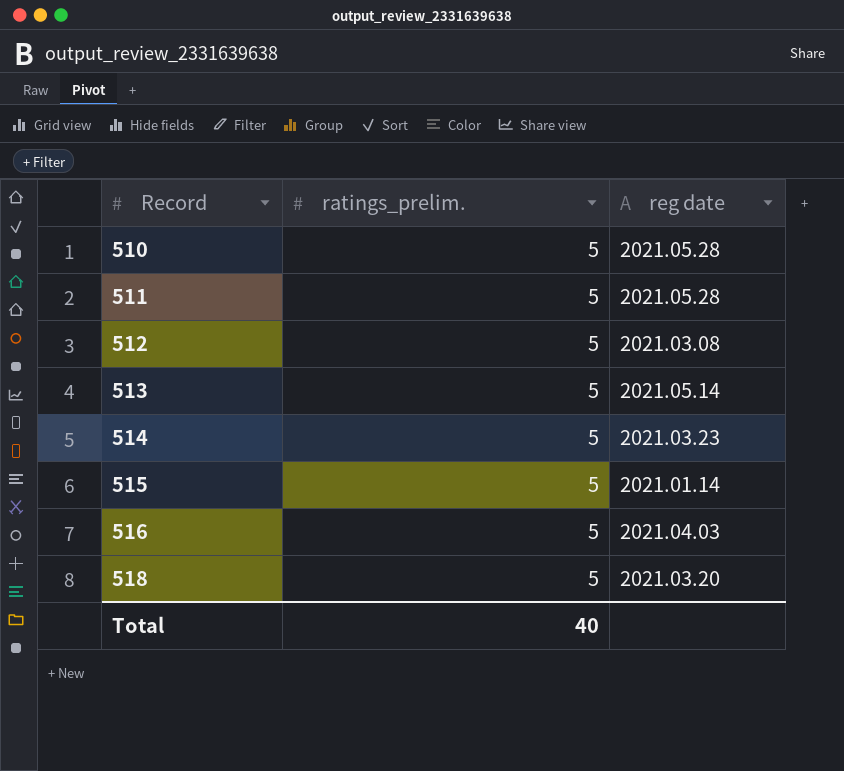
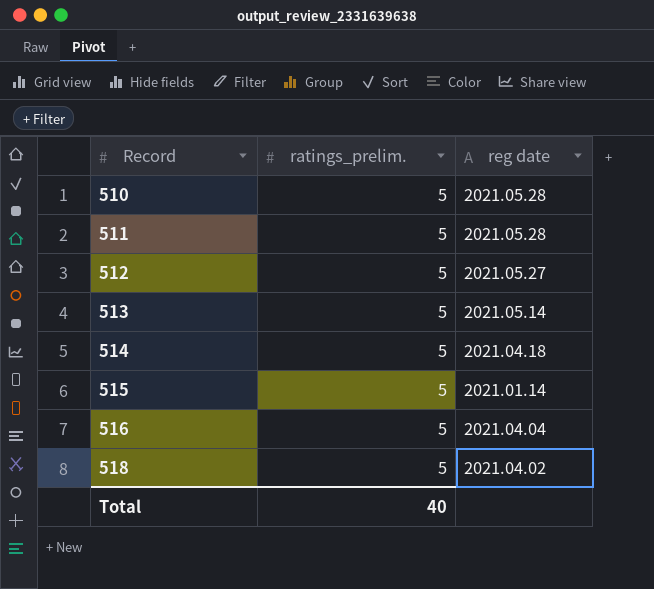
512 | reg date: 2021.03.08 -> 2021.05.27
514 | reg date: 2021.03.23 -> 2021.04.18
516 | reg date: 2021.04.03 -> 2021.04.04
518 | reg date: 2021.03.20 -> 2021.04.02

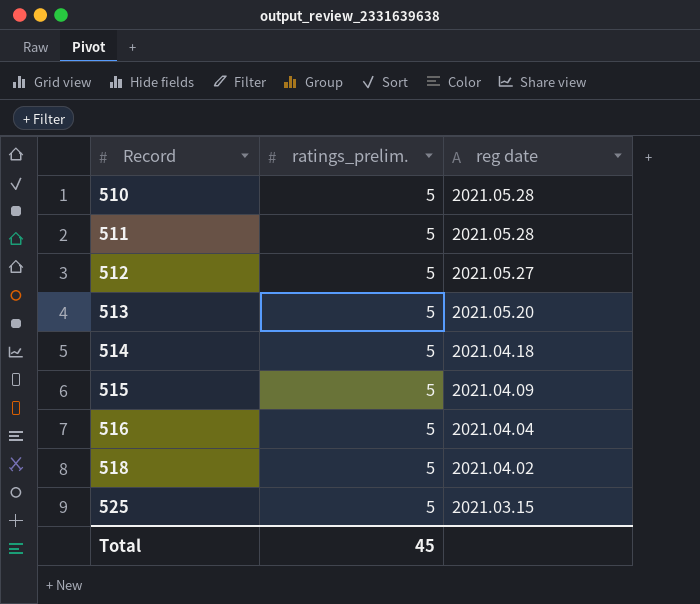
513 | reg date: 2021.05.14 -> 2021.05.20
515 | reg date: 2021.01.14 -> 2021.04.09
row 525: none -> 5 | 2021.03.15
Total | ratings_prelim.: 40 -> 45

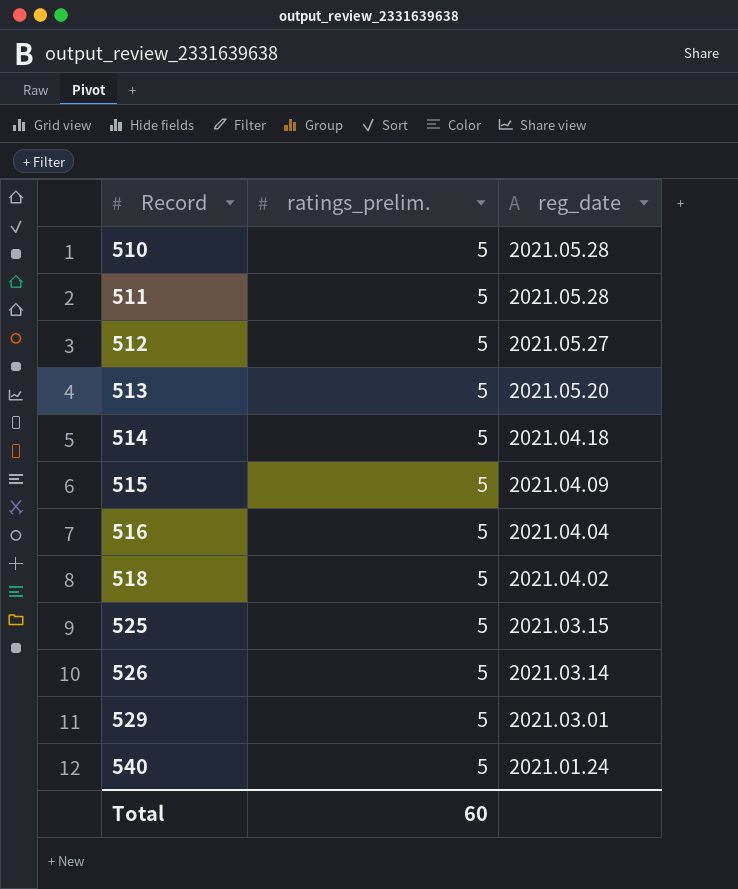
column name: reg date -> reg_date
row 526: none -> 5 | 2021.03.14
row 529: none -> 5 | 2021.03.01
row 540: none -> 5 | 2021.01.24
Total | ratings_prelim.: 45 -> 60

